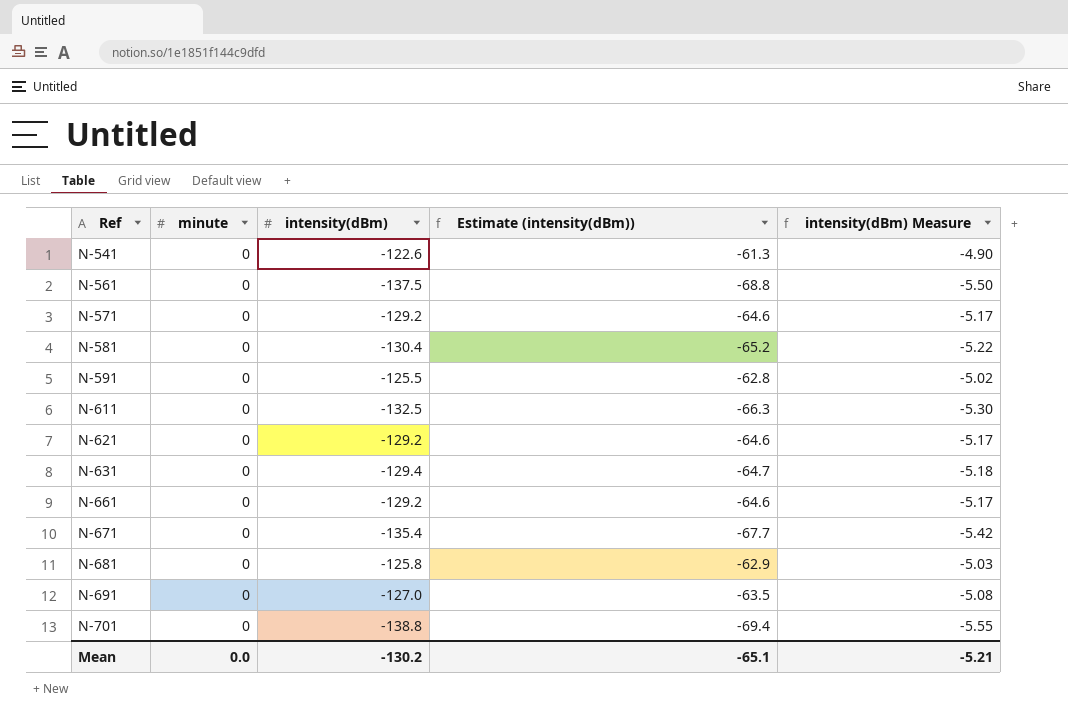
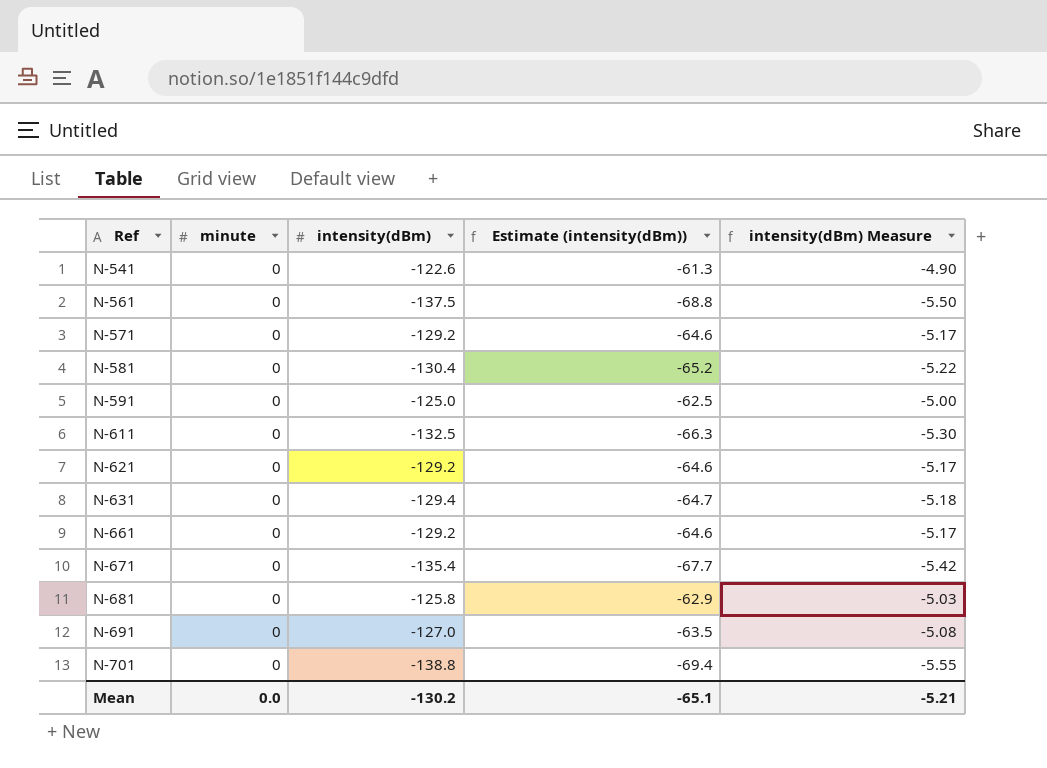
N-591 | intensity(dBm): -125.5 -> -125.0
N-591 | Estimate (intensity(dBm)): -62.8 -> -62.5
N-591 | intensity(dBm) Measure: -5.02 -> -5.00

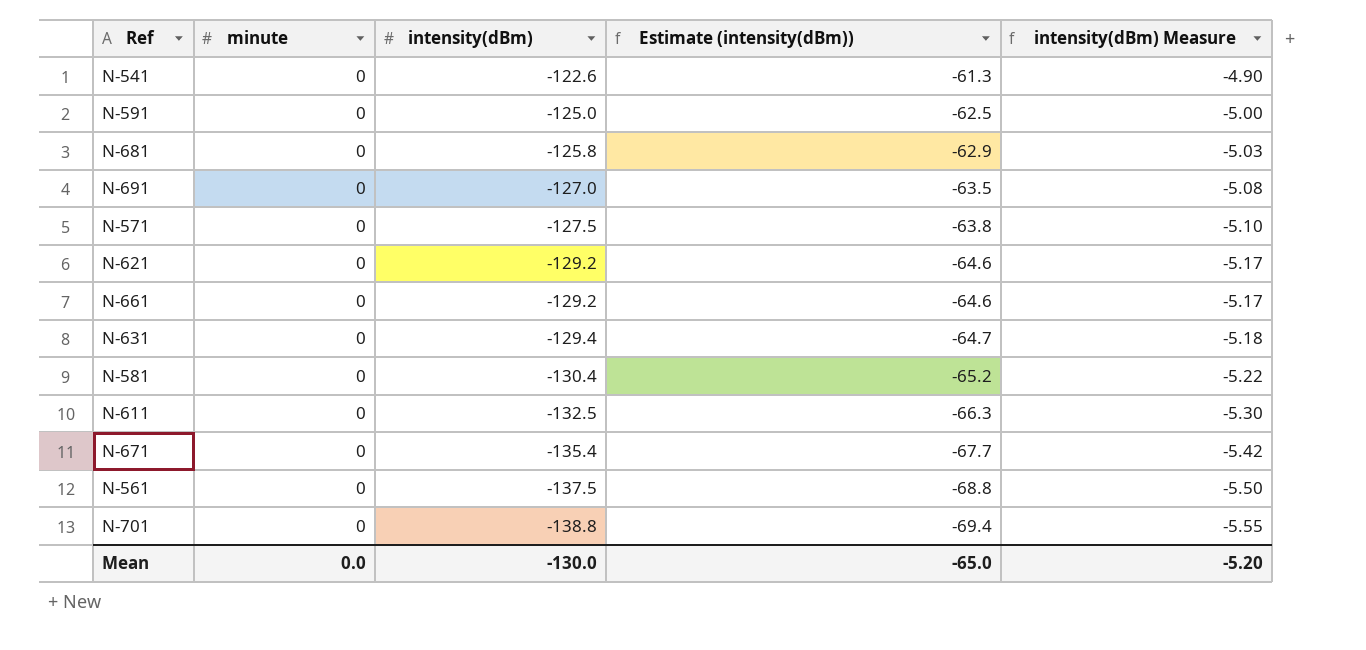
row order: Ref ascending -> intensity(dBm) descending
N-571 | intensity(dBm): -129.2 -> -127.5
N-571 | Estimate (intensity(dBm)): -64.6 -> -63.8
N-571 | intensity(dBm) Measure: -5.17 -> -5.10
Mean | intensity(dBm): -130.2 -> -130.0
Mean | Estimate (intensity(dBm)): -65.1 -> -65.0
Mean | intensity(dBm) Measure: -5.21 -> -5.20

